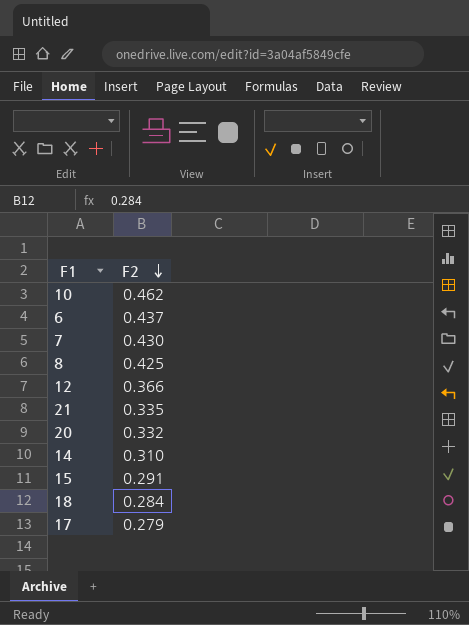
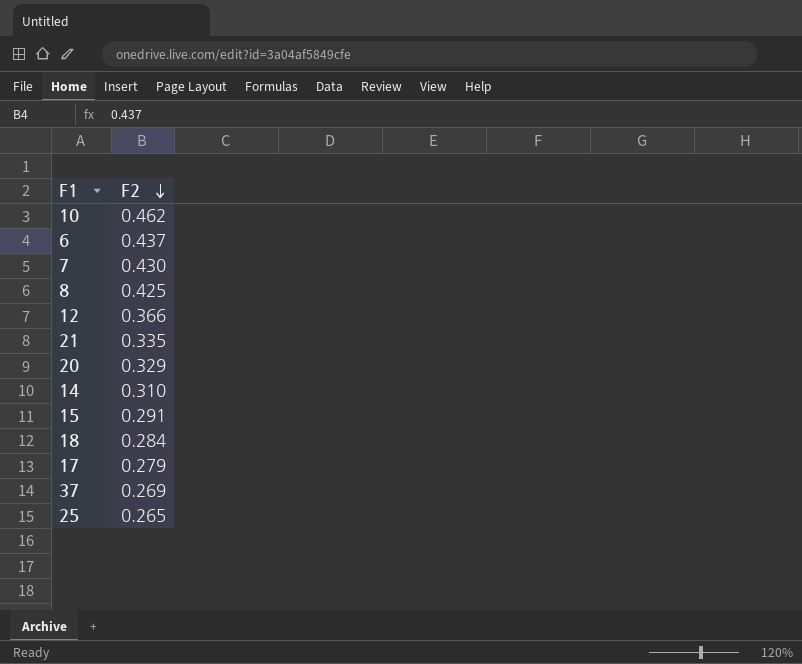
20 | F2: 0.332 -> 0.329
row 37: none -> 0.269
row 25: none -> 0.265

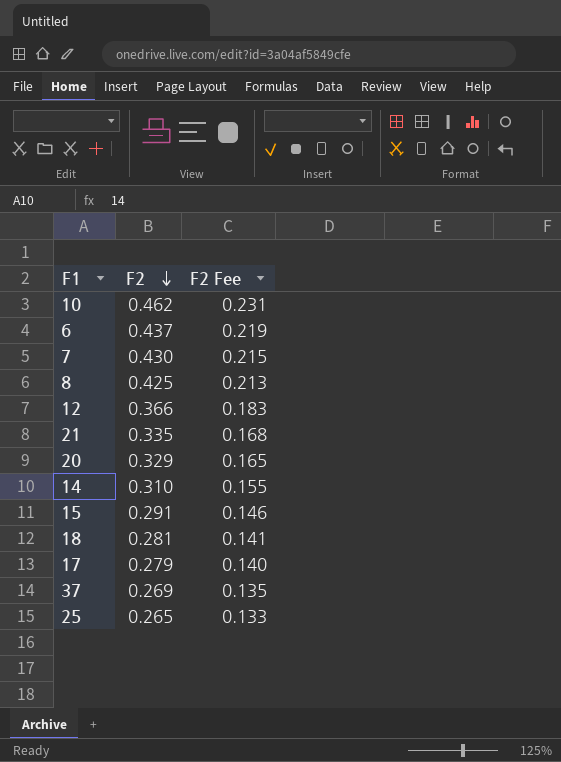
column F2 Fee | formula: none -> [F2] * 0.5
18 | F2: 0.284 -> 0.281

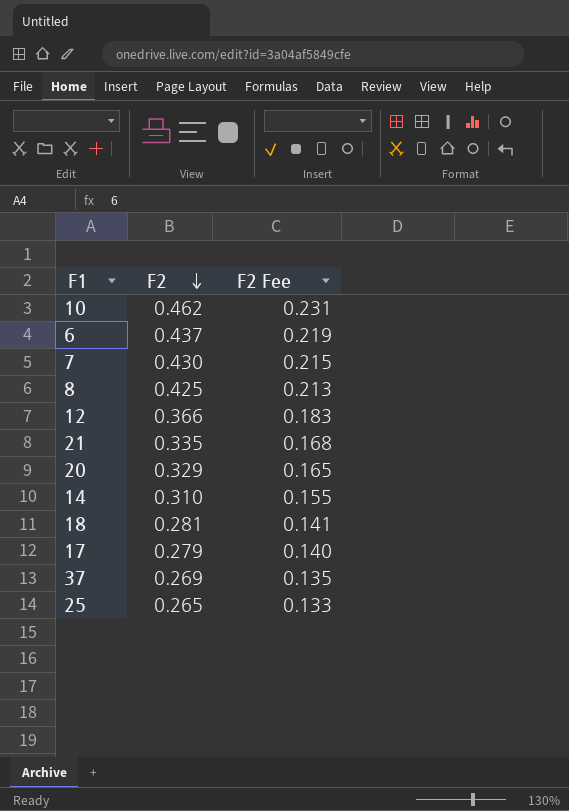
row 15: 0.291 | 0.146 -> none

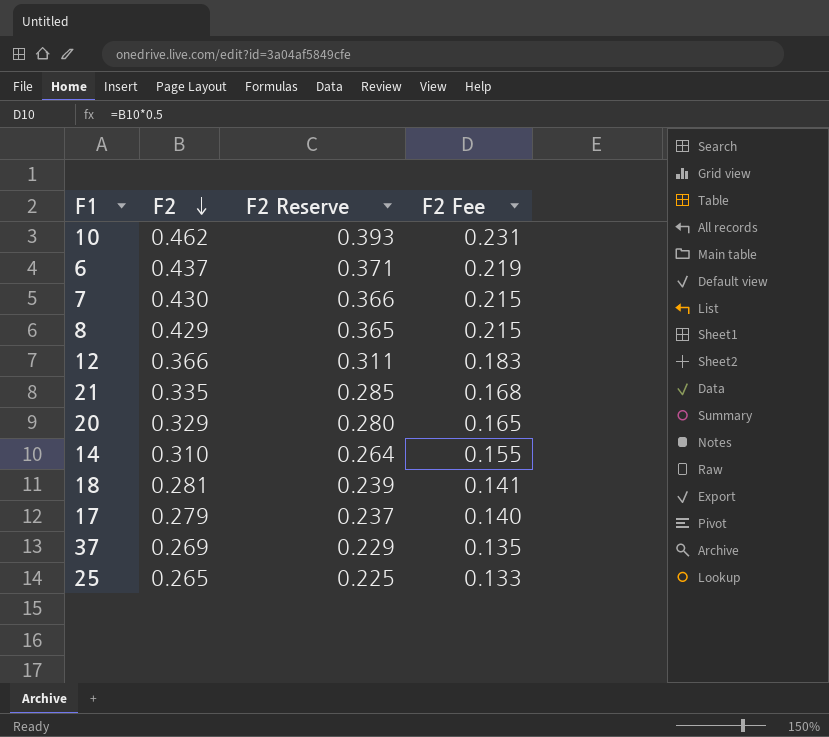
column F2 Reserve | formula: none -> [F2] * 0.85
8 | F2: 0.425 -> 0.429
8 | F2 Fee: 0.213 -> 0.215

